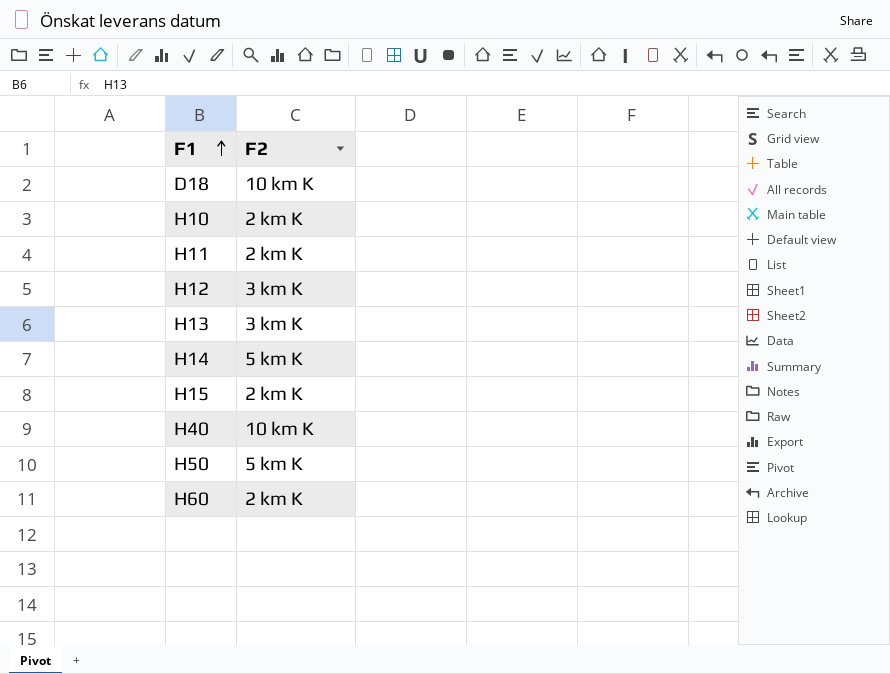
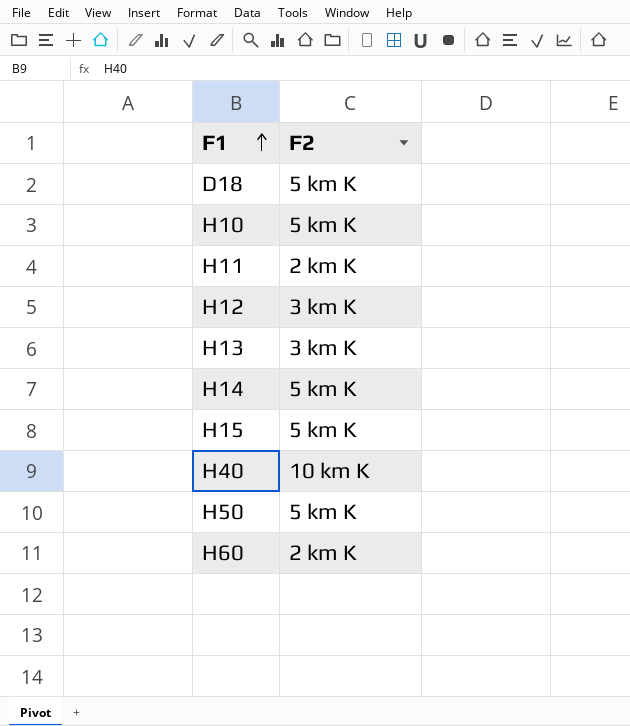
D18 | F2: 10 km K -> 5 km K
H10 | F2: 2 km K -> 5 km K
H15 | F2: 2 km K -> 5 km K

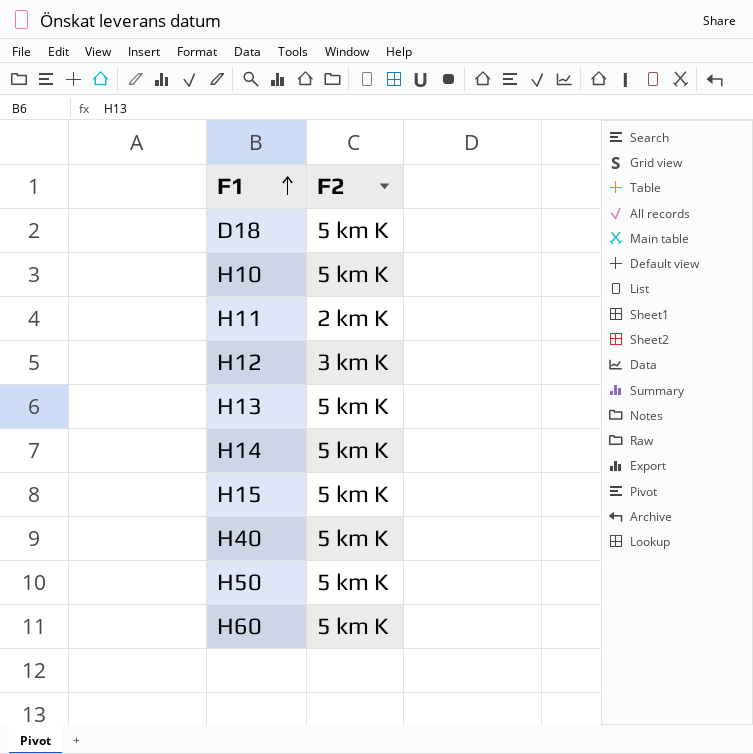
H13 | F2: 3 km K -> 5 km K
H40 | F2: 10 km K -> 5 km K
H60 | F2: 2 km K -> 5 km K

